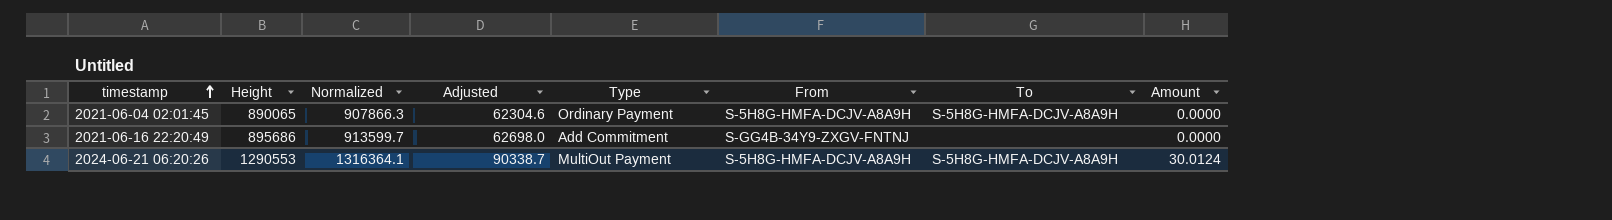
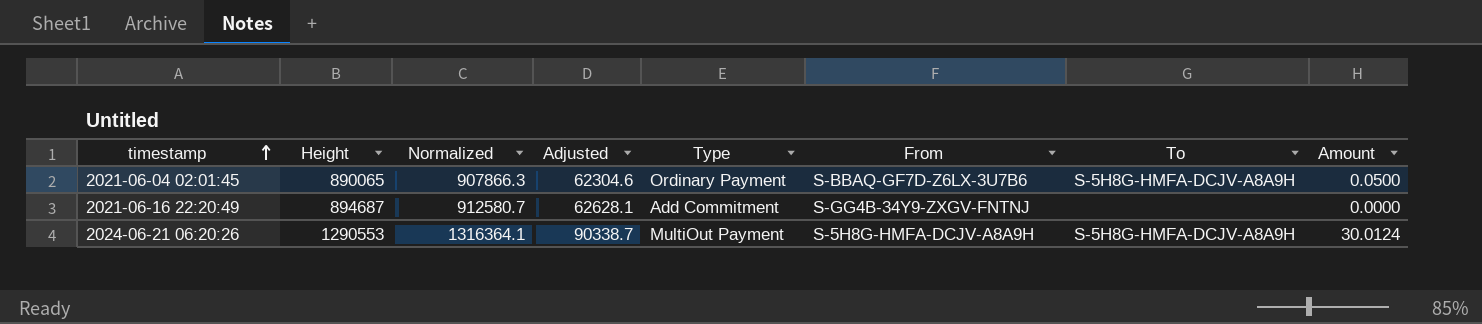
2021-06-04 02:01:45 | From: S-5H8G-HMFA-DCJV-A8A9H -> S-BBAQ-GF7D-Z6LX-3U7B6
2021-06-04 02:01:45 | Amount: 0.0000 -> 0.0500
2021-06-16 22:20:49 | Height: 895686 -> 894687
2021-06-16 22:20:49 | Normalized: 913599.7 -> 912580.7
2021-06-16 22:20:49 | Adjusted: 62698.0 -> 62628.1

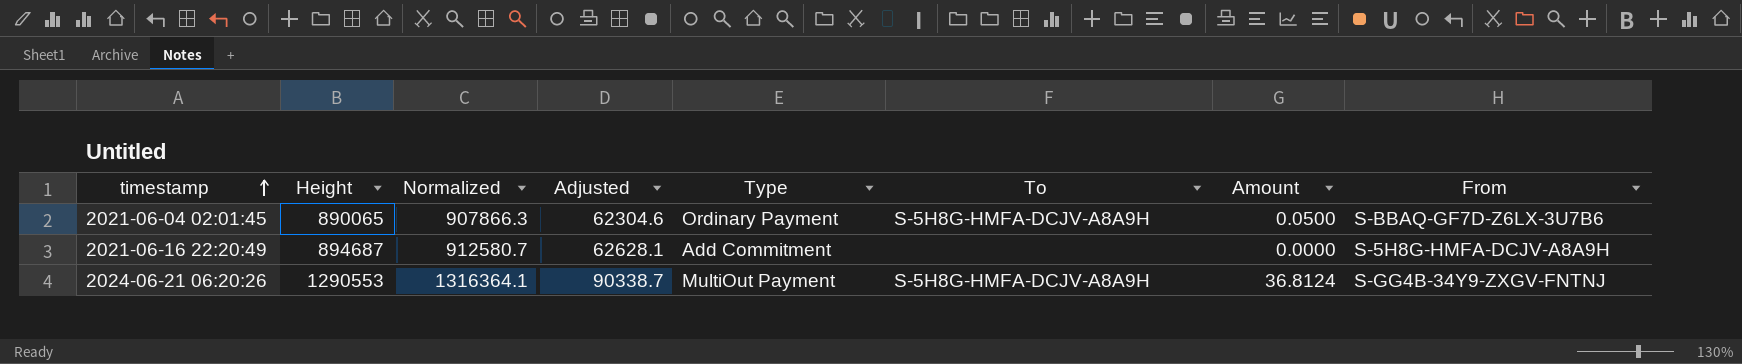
column From | position: 6 -> 8
2021-06-16 22:20:49 | From: S-GG4B-34Y9-ZXGV-FNTNJ -> S-5H8G-HMFA-DCJV-A8A9H
2024-06-21 06:20:26 | Amount: 30.0124 -> 36.8124
2024-06-21 06:20:26 | From: S-5H8G-HMFA-DCJV-A8A9H -> S-GG4B-34Y9-ZXGV-FNTNJ

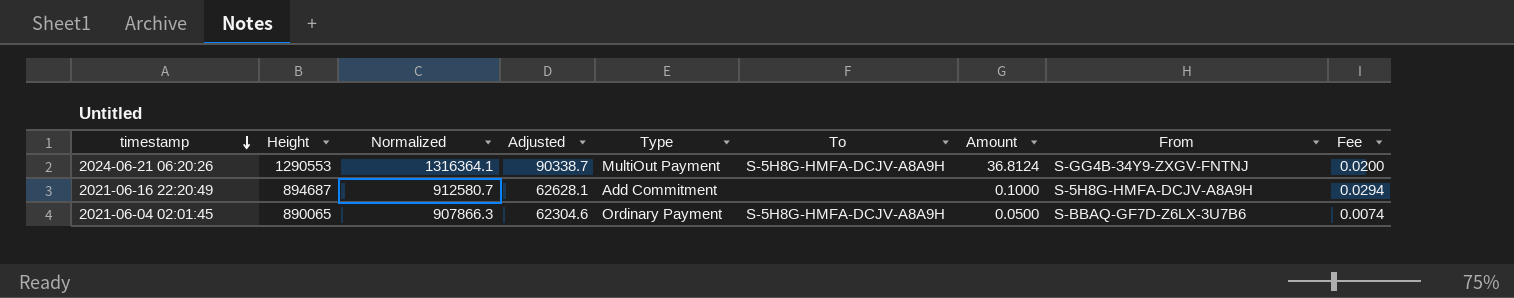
row order: timestamp ascending -> timestamp descending
column Fee | position: none -> 9
2021-06-16 22:20:49 | Amount: 0.0000 -> 0.1000

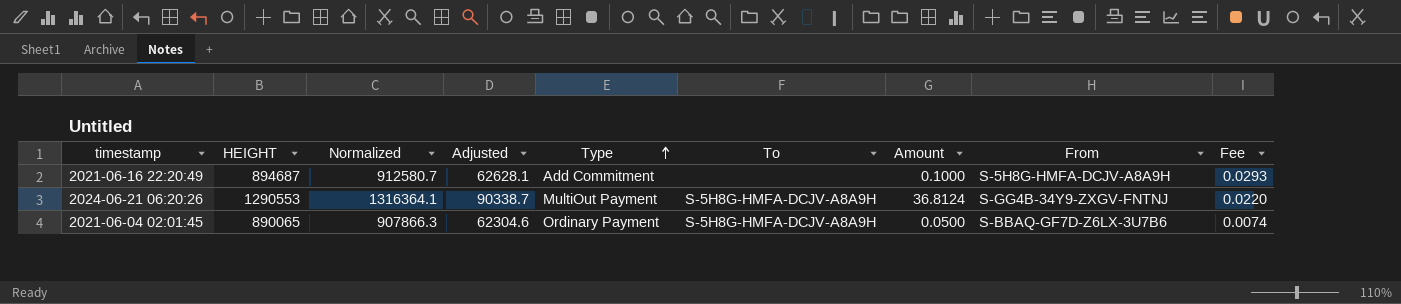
row order: timestamp descending -> Type ascending
column name: Height -> HEIGHT
2021-06-16 22:20:49 | Fee: 0.0294 -> 0.0293
2024-06-21 06:20:26 | Fee: 0.0200 -> 0.0220

